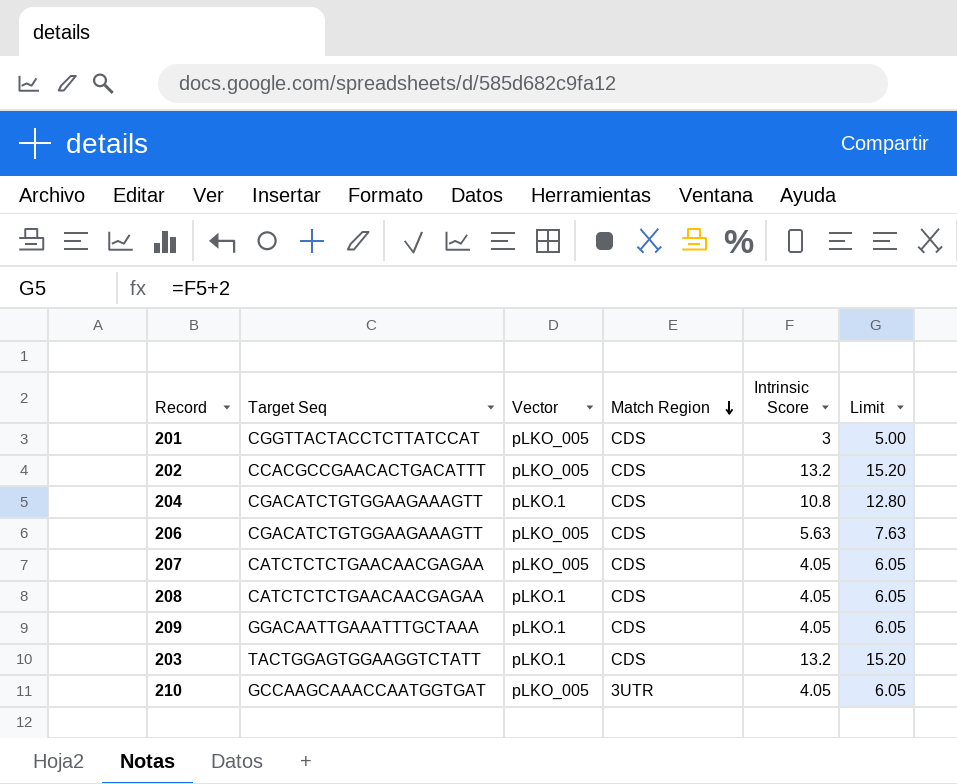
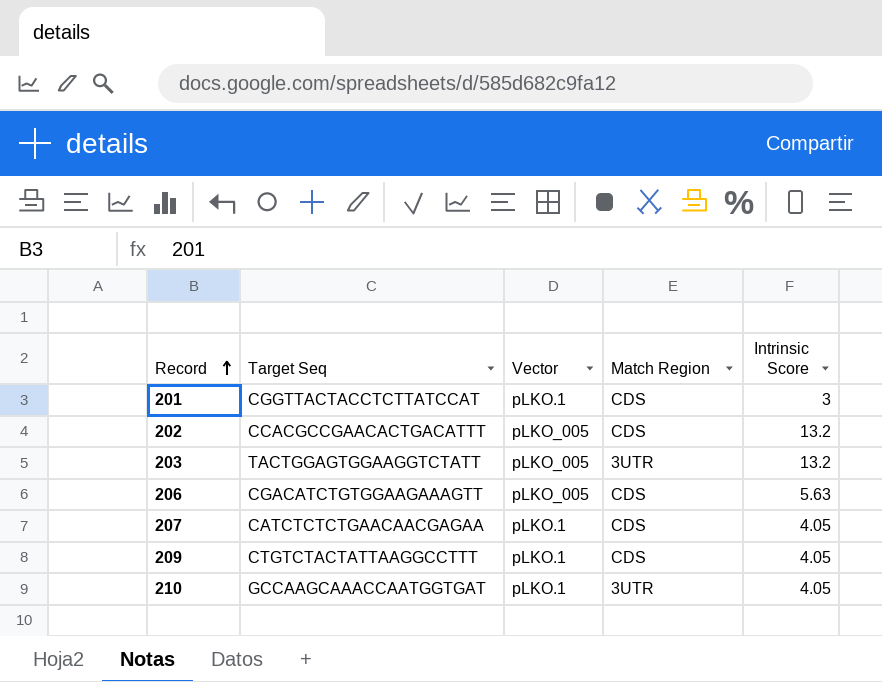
row order: Match Region descending -> Record ascending
column Limit | formula: [Intrinsic Score] + 2 -> none
row 204: CGACATCTGTGGAAGAAAGTT | pLKO.1 | CDS | 10.8 | 12.80 -> none
row 208: CATCTCTCTGAACAACGAGAA | pLKO.1 | CDS | 4.05 | 6.05 -> none
201 | Vector: pLKO_005 -> pLKO.1
203 | Vector: pLKO.1 -> pLKO_005
203 | Match Region: CDS -> 3UTR
207 | Vector: pLKO_005 -> pLKO.1
209 | Target Seq: GGACAATTGAAATTTGCTAAA -> CTGTCTACTATTAAGGCCTTT
210 | Vector: pLKO_005 -> pLKO.1

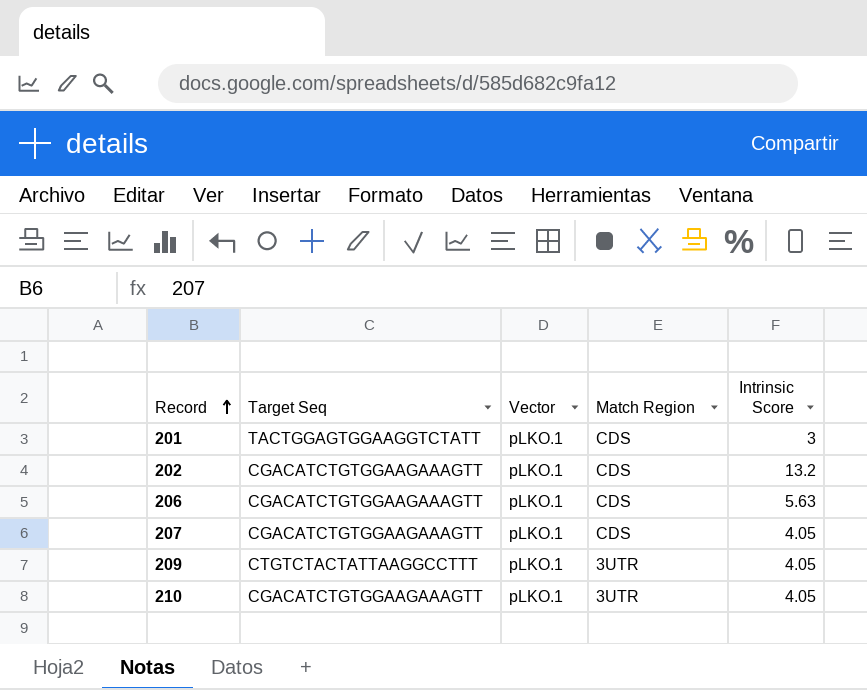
row 203: TACTGGAGTGGAAGGTCTATT | pLKO_005 | 3UTR | 13.2 -> none
201 | Target Seq: CGGTTACTACCTCTTATCCAT -> TACTGGAGTGGAAGGTCTATT
202 | Target Seq: CCACGCCGAACACTGACATTT -> CGACATCTGTGGAAGAAAGTT
202 | Vector: pLKO_005 -> pLKO.1
206 | Vector: pLKO_005 -> pLKO.1
207 | Target Seq: CATCTCTCTGAACAACGAGAA -> CGACATCTGTGGAAGAAAGTT
209 | Match Region: CDS -> 3UTR
210 | Target Seq: GCCAAGCAAACCAATGGTGAT -> CGACATCTGTGGAAGAAAGTT

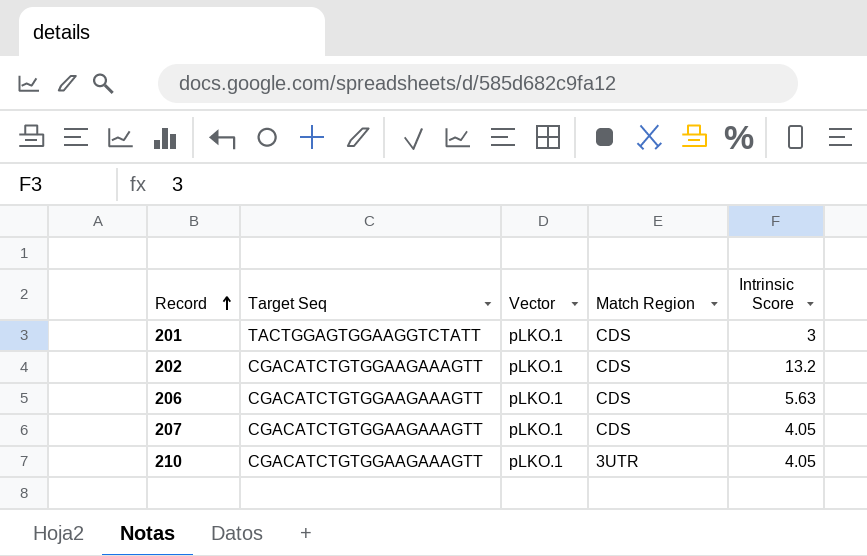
row 209: CTGTCTACTATTAAGGCCTTT | pLKO.1 | 3UTR | 4.05 -> none

